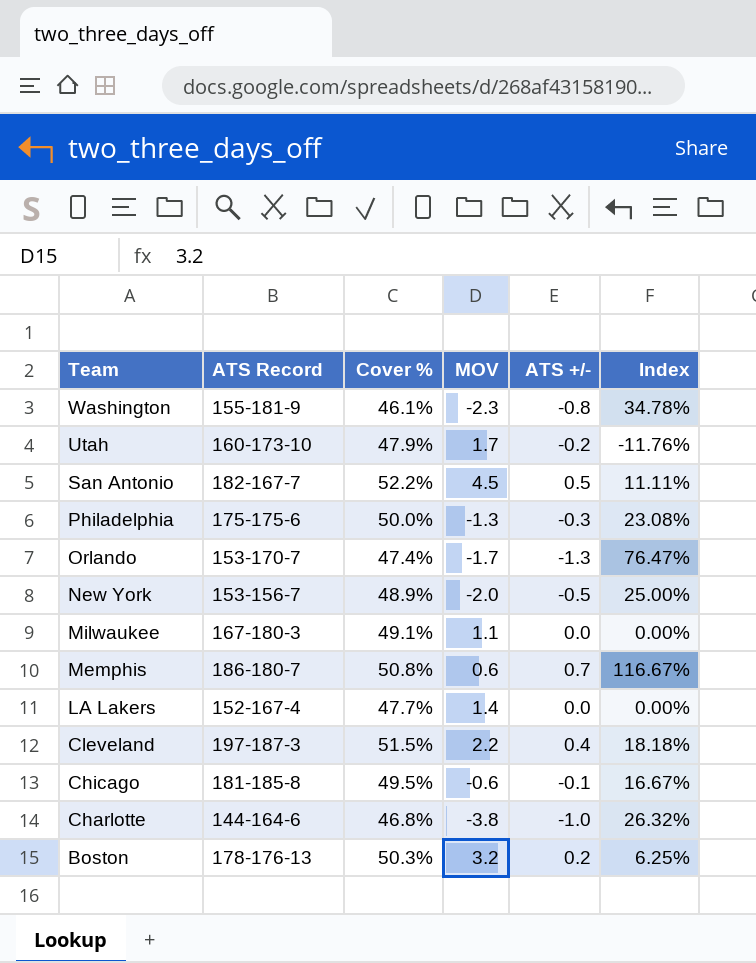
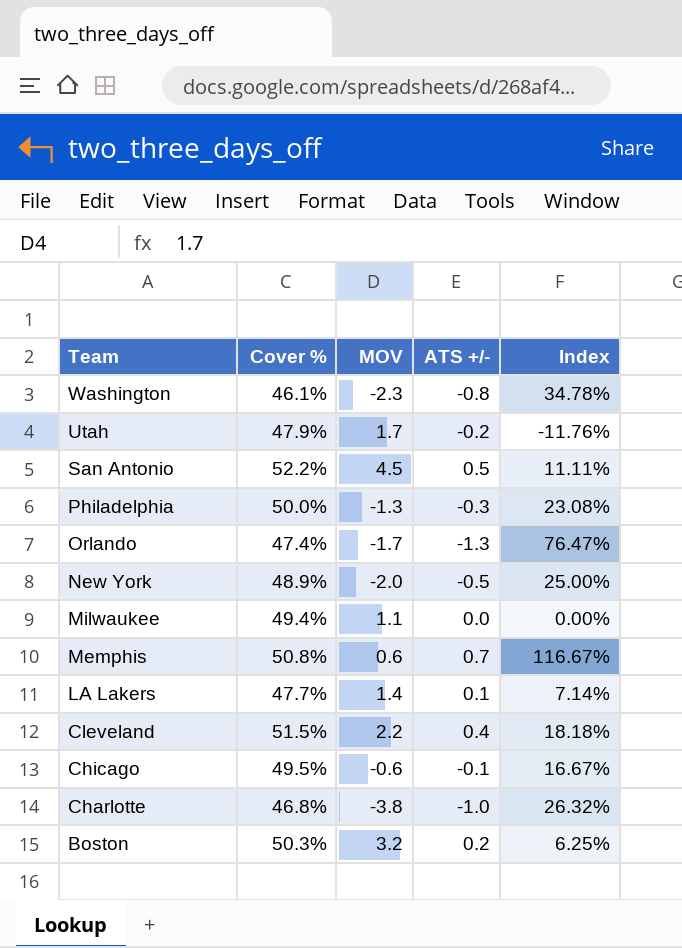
column ATS Record | position: 2 -> none
Milwaukee | Cover %: 49.1% -> 49.4%
LA Lakers | ATS +/-: 0.0 -> 0.1
LA Lakers | Index: 0.00% -> 7.14%

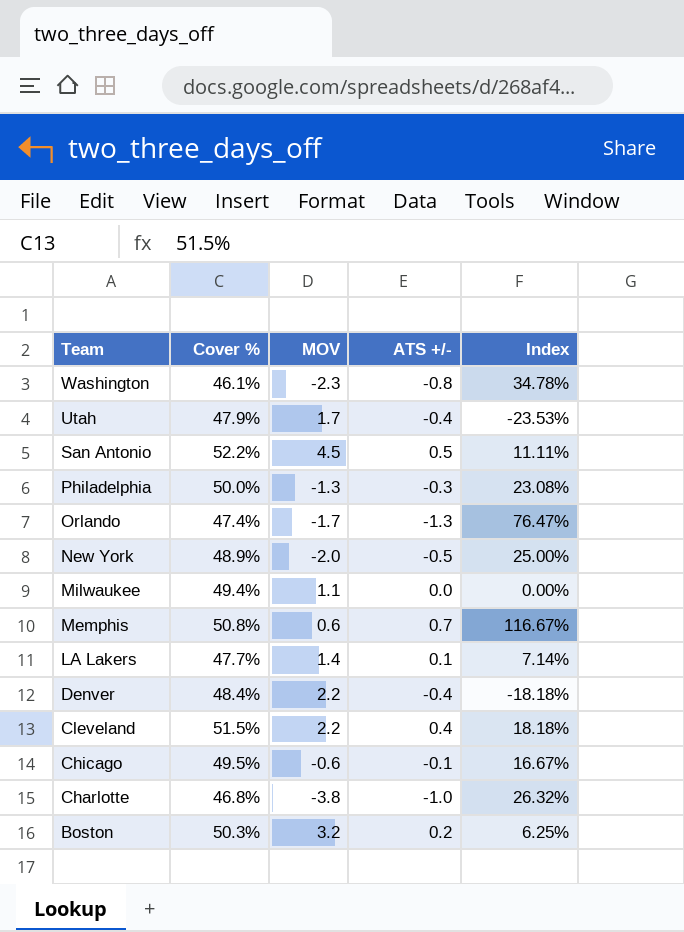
Utah | ATS +/-: -0.2 -> -0.4
Utah | Index: -11.76% -> -23.53%
row Denver: none -> 48.4% | 2.2 | -0.4 | -18.18%

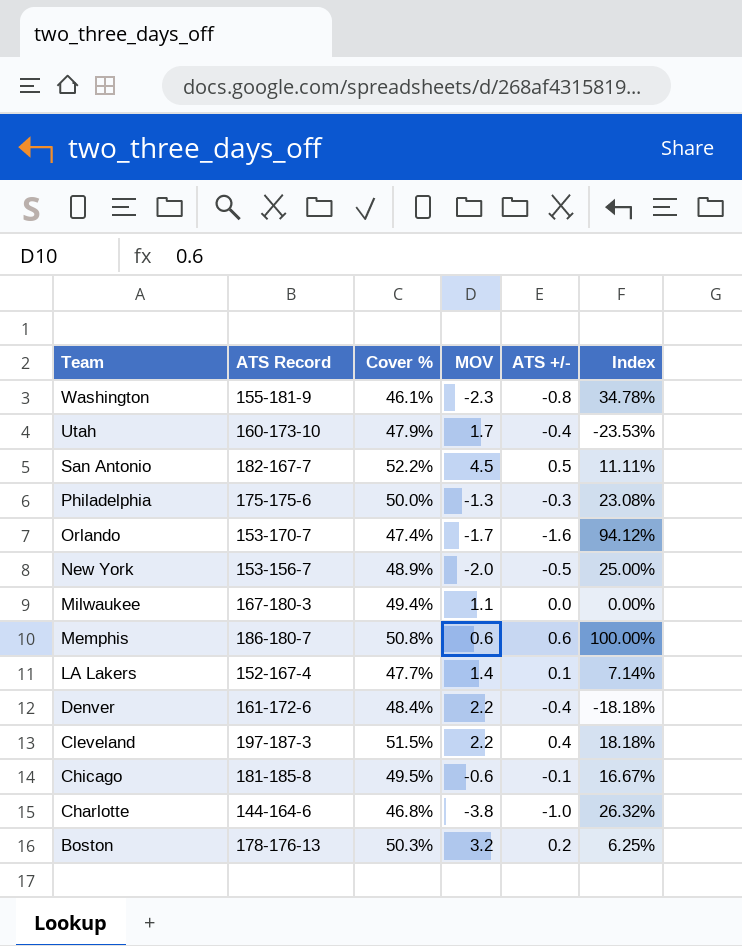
column ATS Record | position: none -> 2
Orlando | ATS +/-: -1.3 -> -1.6
Orlando | Index: 76.47% -> 94.12%
Memphis | ATS +/-: 0.7 -> 0.6
Memphis | Index: 116.67% -> 100.00%

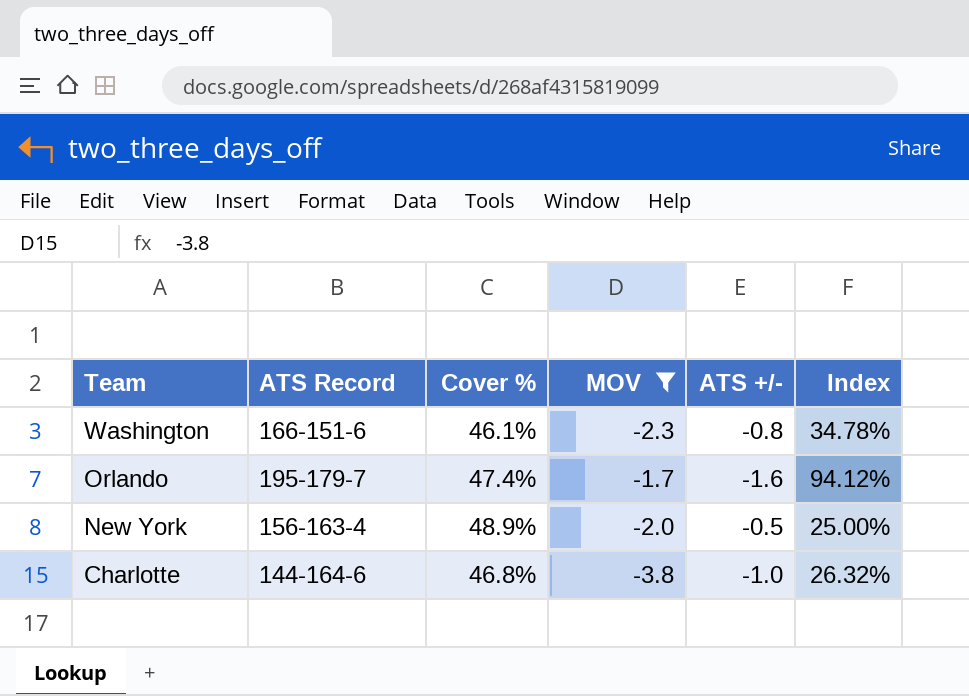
filter: none -> MOV <= -1.7
Washington | ATS Record: 155-181-9 -> 166-151-6
Orlando | ATS Record: 153-170-7 -> 195-179-7
New York | ATS Record: 153-156-7 -> 156-163-4

